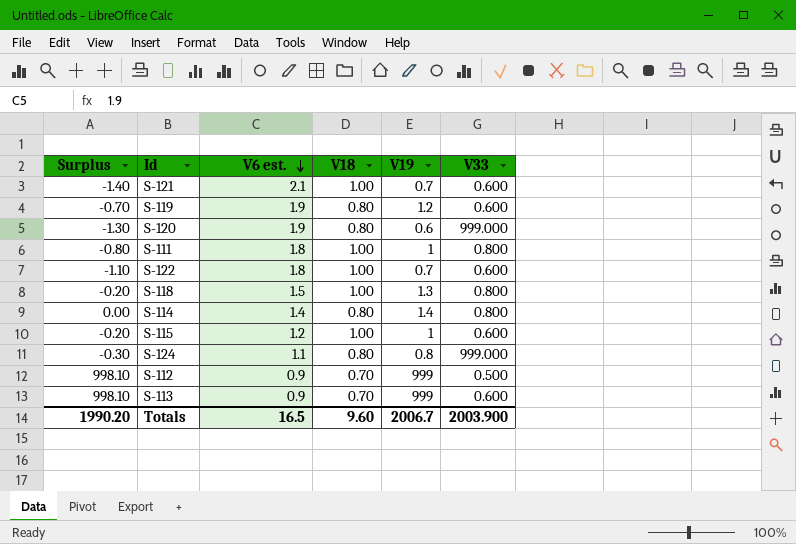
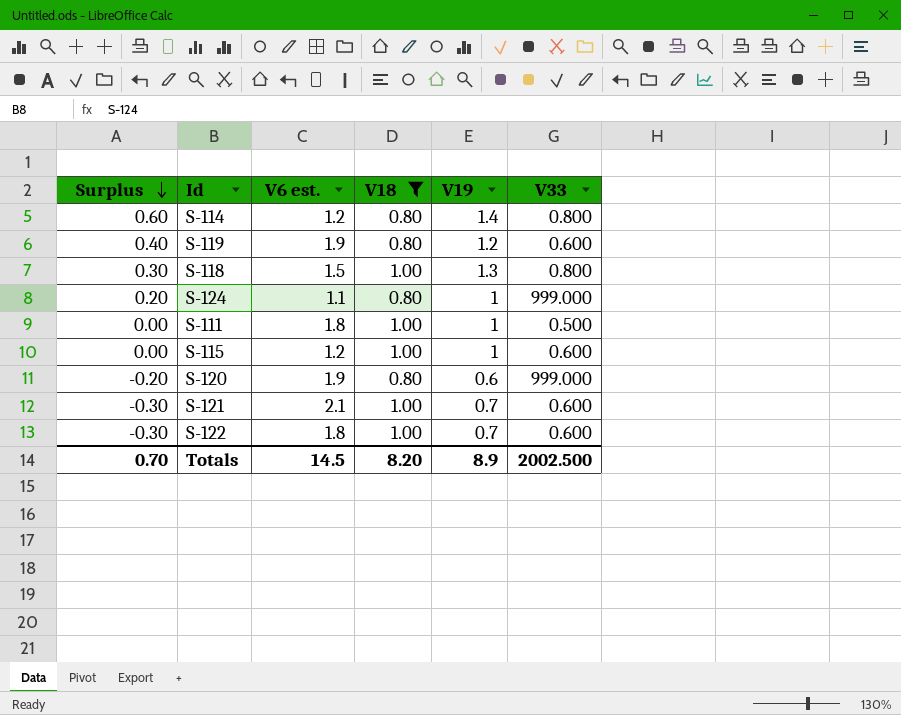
filter: none -> V18 != 0.70
row order: V6 est. descending -> Surplus descending
column Surplus | formula: [V19] - [V6 est.] -> [V19] - [V18]
S-114 | V6 est.: 1.4 -> 1.2
S-124 | V19: 0.8 -> 1
S-111 | V33: 0.800 -> 0.500
Totals | Surplus: 1990.20 -> 0.70
Totals | V6 est.: 16.5 -> 14.5
Totals | V18: 9.60 -> 8.20
Totals | V19: 2006.7 -> 8.9
Totals | V33: 2003.900 -> 2002.500

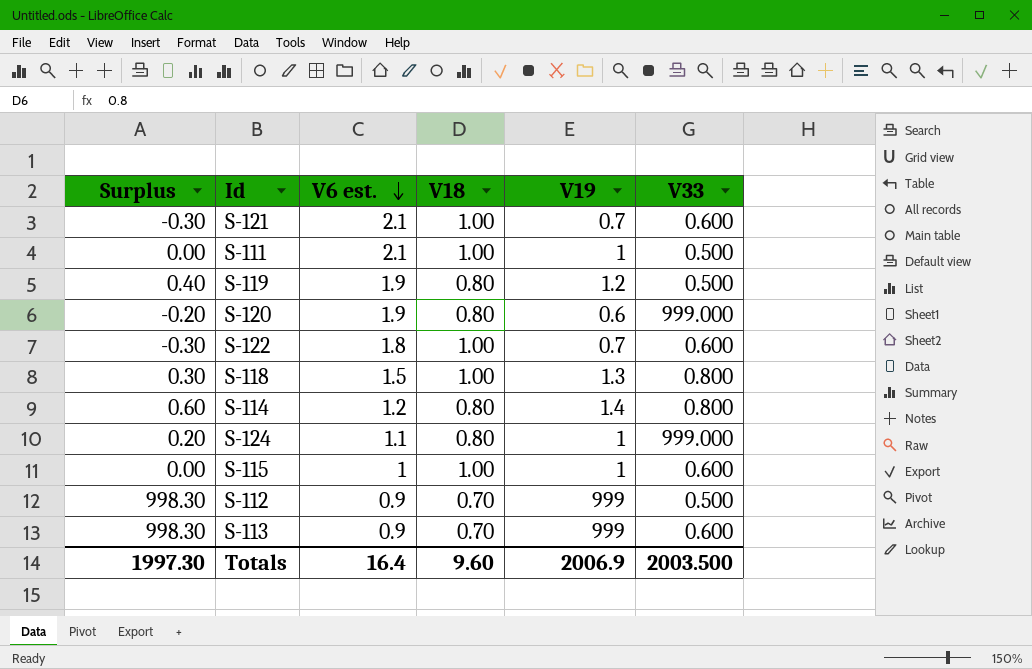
filter: V18 != 0.70 -> none
row order: Surplus descending -> V6 est. descending
S-111 | V6 est.: 1.8 -> 2.1
S-119 | V33: 0.600 -> 0.500
S-115 | V6 est.: 1.2 -> 1
Totals | Surplus: 0.70 -> 1997.30
Totals | V6 est.: 14.5 -> 16.4
Totals | V18: 8.20 -> 9.60
Totals | V19: 8.9 -> 2006.9
Totals | V33: 2002.500 -> 2003.500

